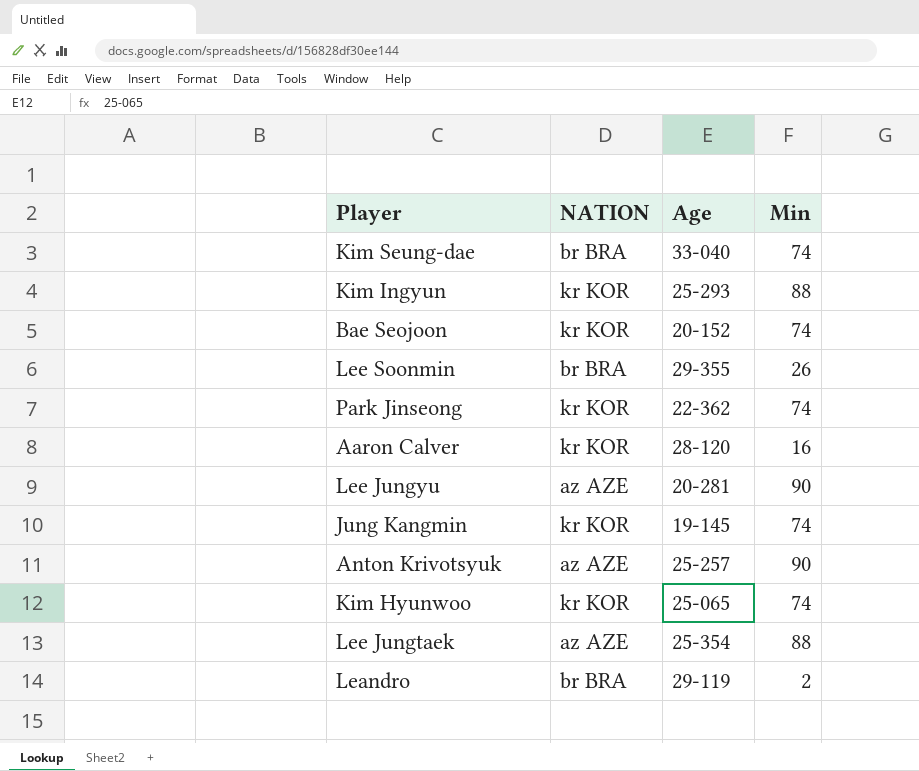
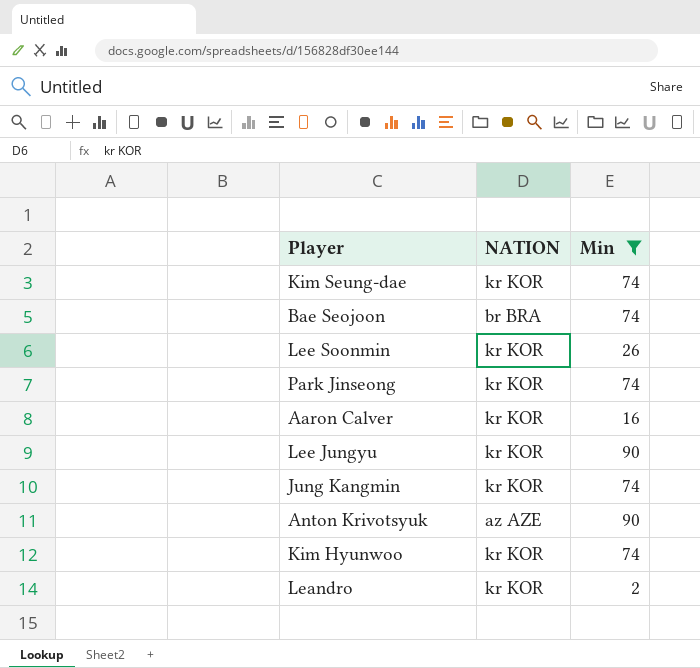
filter: none -> Min != 88
column Age | position: 3 -> none
Kim Seung-dae | NATION: br BRA -> kr KOR
Bae Seojoon | NATION: kr KOR -> br BRA
Lee Soonmin | NATION: br BRA -> kr KOR
Lee Jungyu | NATION: az AZE -> kr KOR
Leandro | NATION: br BRA -> kr KOR

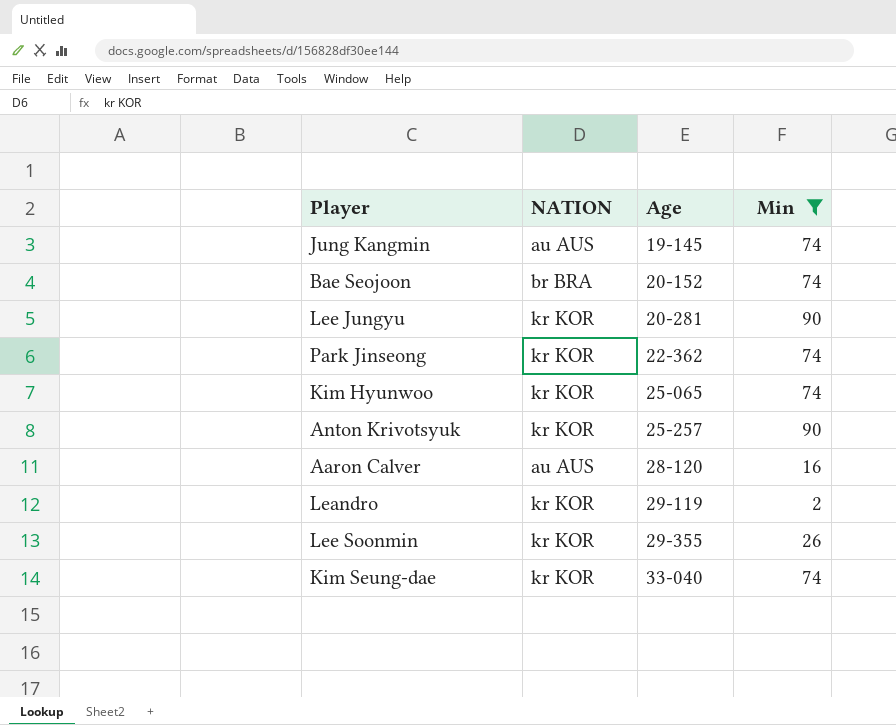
row order: none -> Age ascending
column Age | position: none -> 3
Jung Kangmin | NATION: kr KOR -> au AUS
Anton Krivotsyuk | NATION: az AZE -> kr KOR
Aaron Calver | NATION: kr KOR -> au AUS

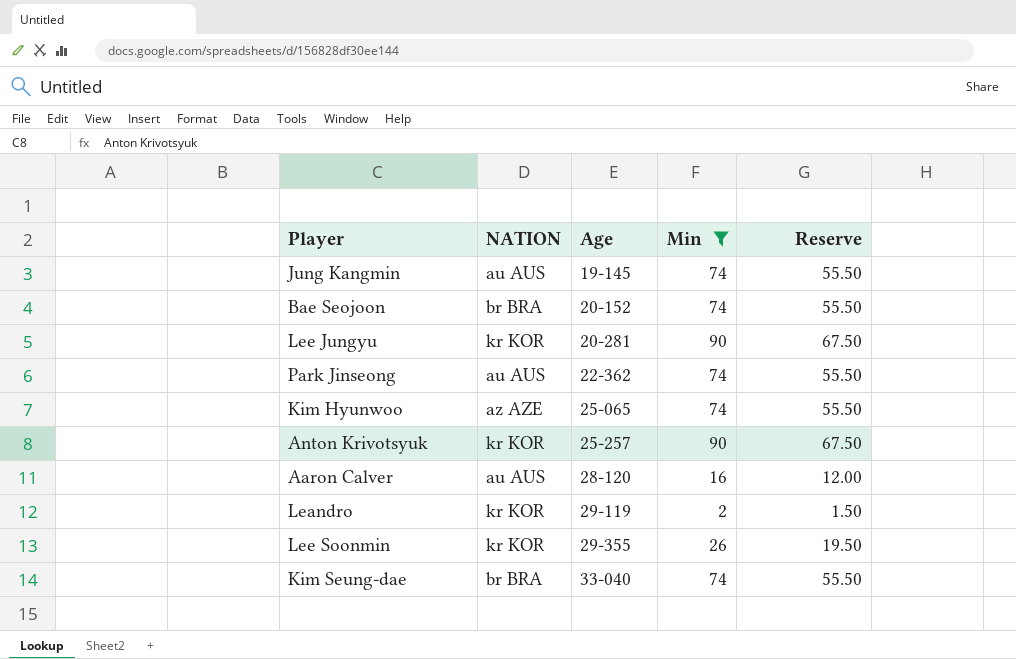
column Reserve | formula: none -> [Min] * 0.75
Park Jinseong | NATION: kr KOR -> au AUS
Kim Hyunwoo | NATION: kr KOR -> az AZE
Kim Seung-dae | NATION: kr KOR -> br BRA

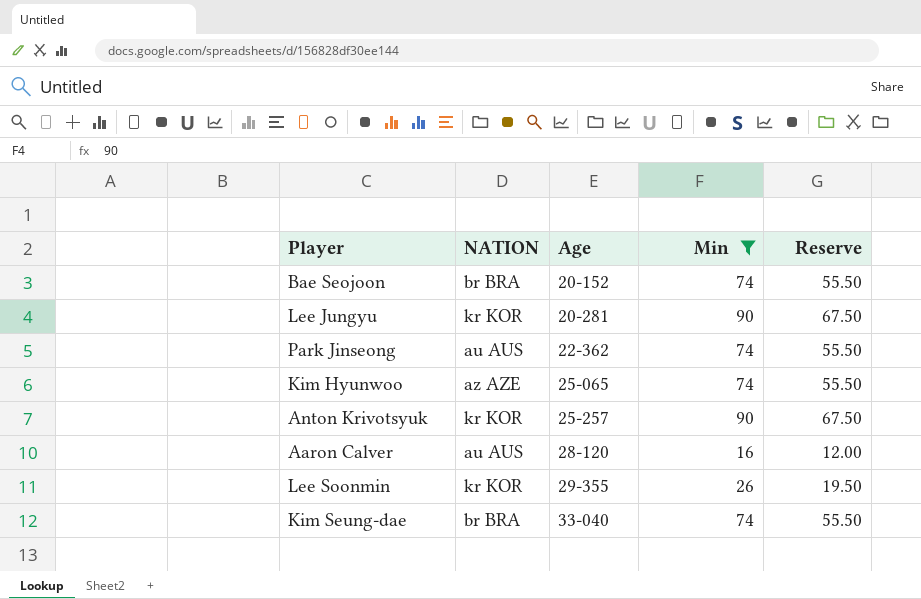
row Jung Kangmin: au AUS | 19-145 | 74 | 55.50 -> none
row Leandro: kr KOR | 29-119 | 2 | 1.50 -> none

